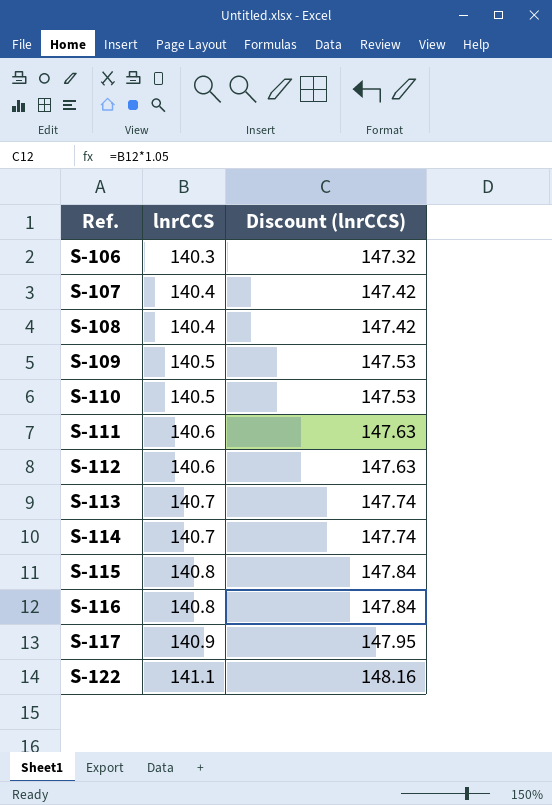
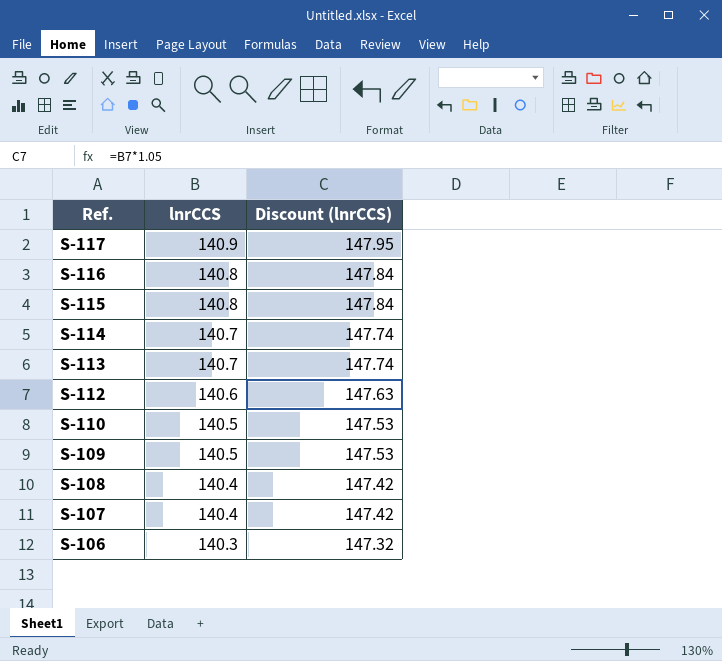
row order: Ref. ascending -> Ref. descending
row S-111: 140.6 | 147.63 -> none
row S-122: 141.1 | 148.16 -> none

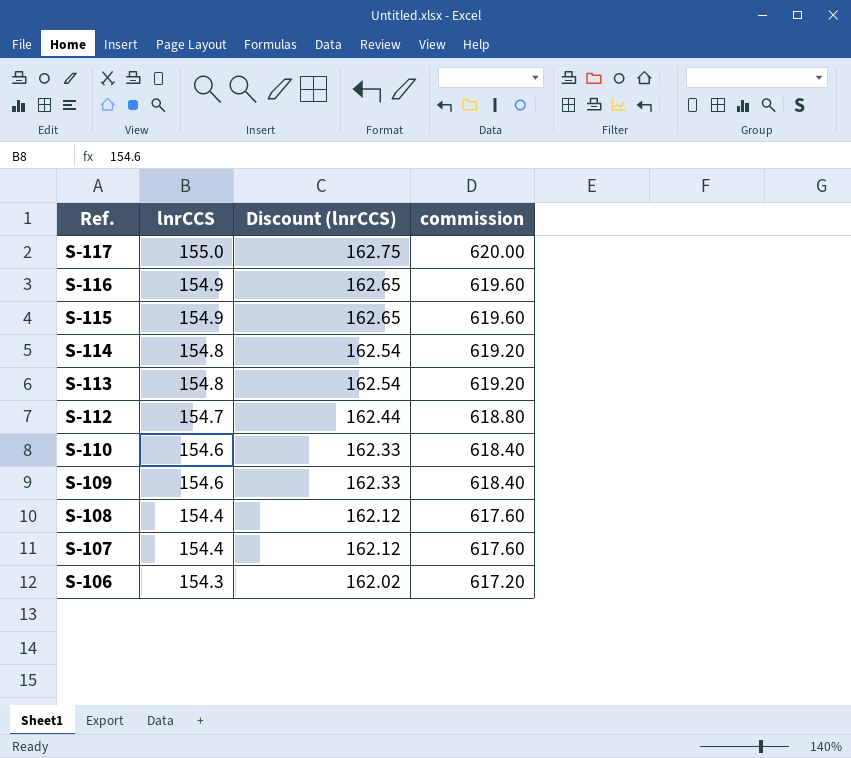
column commission | formula: none -> [lnrCCS] * 4
S-117 | lnrCCS: 140.9 -> 155.0
S-117 | Discount (lnrCCS): 147.95 -> 162.75
S-116 | lnrCCS: 140.8 -> 154.9
S-116 | Discount (lnrCCS): 147.84 -> 162.65
S-115 | lnrCCS: 140.8 -> 154.9
S-115 | Discount (lnrCCS): 147.84 -> 162.65
S-114 | lnrCCS: 140.7 -> 154.8
S-114 | Discount (lnrCCS): 147.74 -> 162.54
S-113 | lnrCCS: 140.7 -> 154.8
S-113 | Discount (lnrCCS): 147.74 -> 162.54
S-112 | lnrCCS: 140.6 -> 154.7
S-112 | Discount (lnrCCS): 147.63 -> 162.44
S-110 | lnrCCS: 140.5 -> 154.6
S-110 | Discount (lnrCCS): 147.53 -> 162.33
S-109 | lnrCCS: 140.5 -> 154.6
S-109 | Discount (lnrCCS): 147.53 -> 162.33
S-108 | lnrCCS: 140.4 -> 154.4
S-108 | Discount (lnrCCS): 147.42 -> 162.12
S-107 | lnrCCS: 140.4 -> 154.4
S-107 | Discount (lnrCCS): 147.42 -> 162.12
S-106 | lnrCCS: 140.3 -> 154.3
S-106 | Discount (lnrCCS): 147.32 -> 162.02

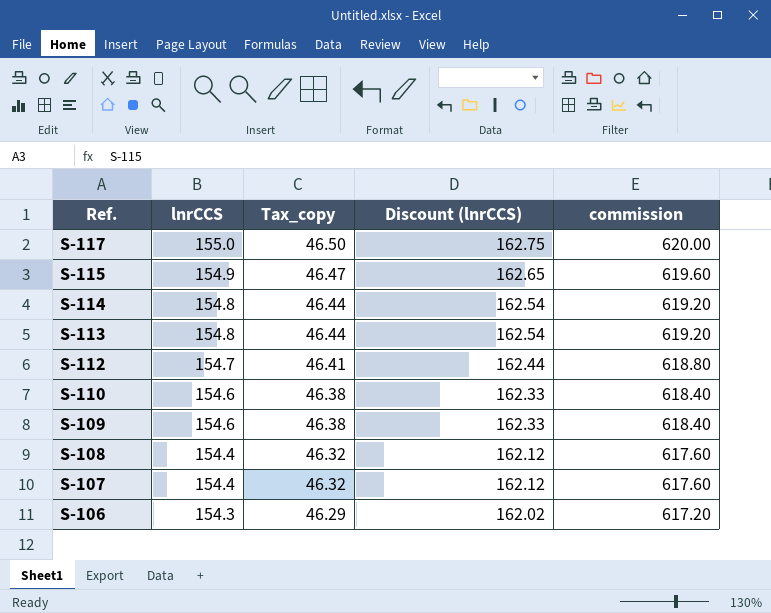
column Tax_copy | formula: none -> [lnrCCS] * 0.3
row S-116: 154.9 | 162.65 | 619.60 -> none

